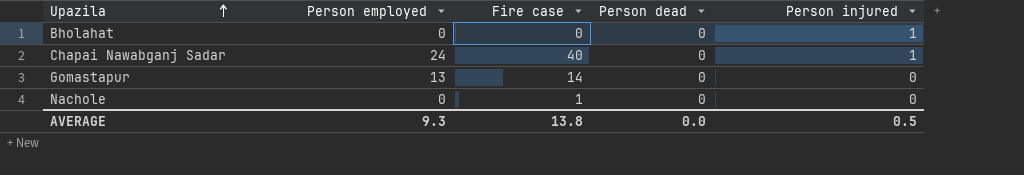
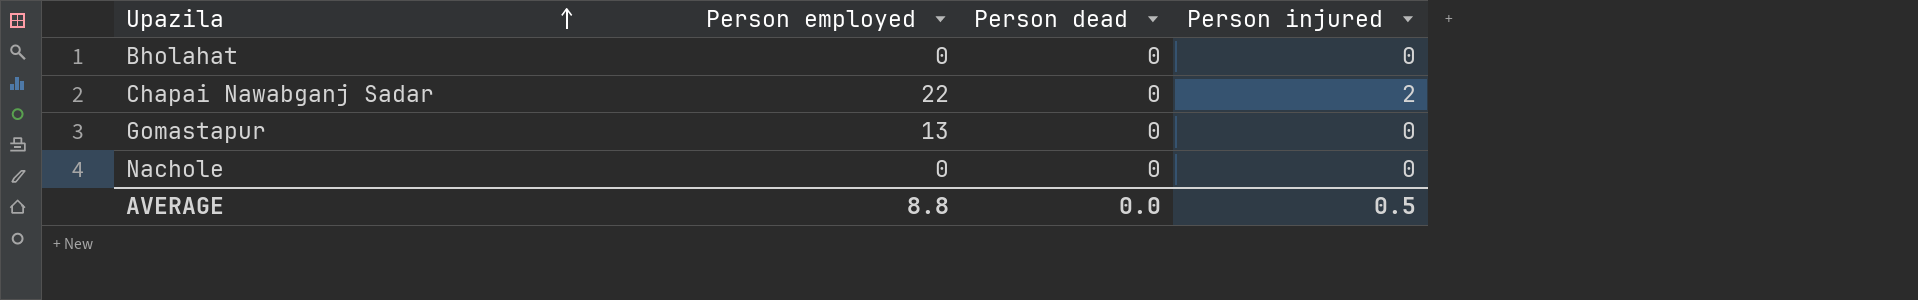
column Fire case | position: 3 -> none
Bholahat | Person injured: 1 -> 0
Chapai Nawabganj Sadar | Person employed: 24 -> 22
Chapai Nawabganj Sadar | Person injured: 1 -> 2
AVERAGE | Person employed: 9.3 -> 8.8

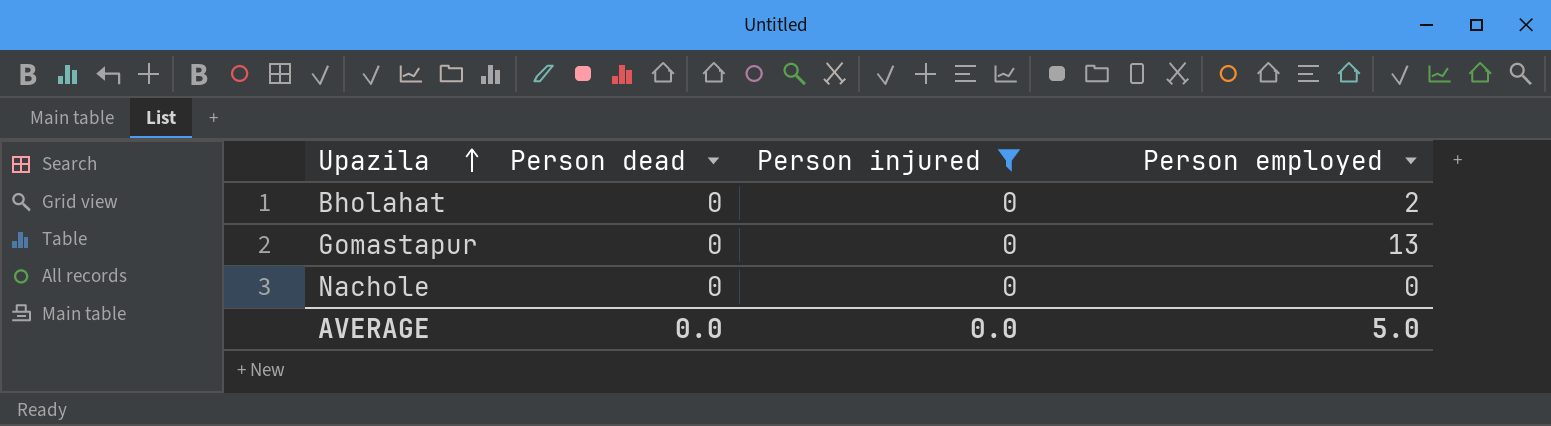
filter: none -> Person injured = 0
column Person employed | position: 2 -> 4
Bholahat | Person employed: 0 -> 2
AVERAGE | Person injured: 0.5 -> 0.0
AVERAGE | Person employed: 8.8 -> 5.0

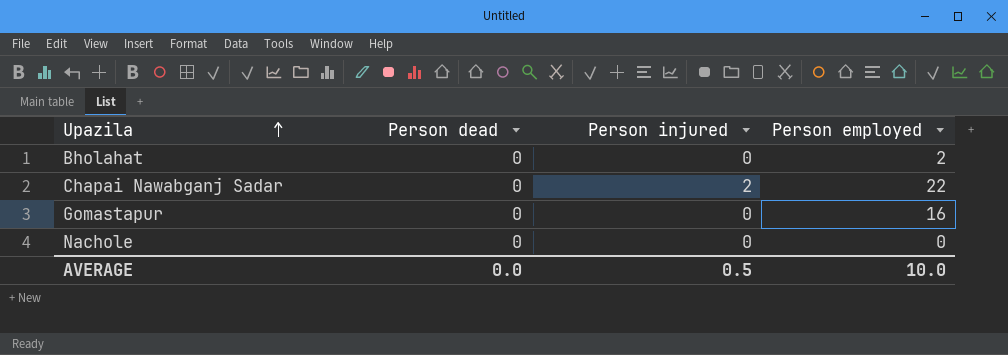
filter: Person injured = 0 -> none
Gomastapur | Person employed: 13 -> 16
AVERAGE | Person injured: 0.0 -> 0.5
AVERAGE | Person employed: 5.0 -> 10.0

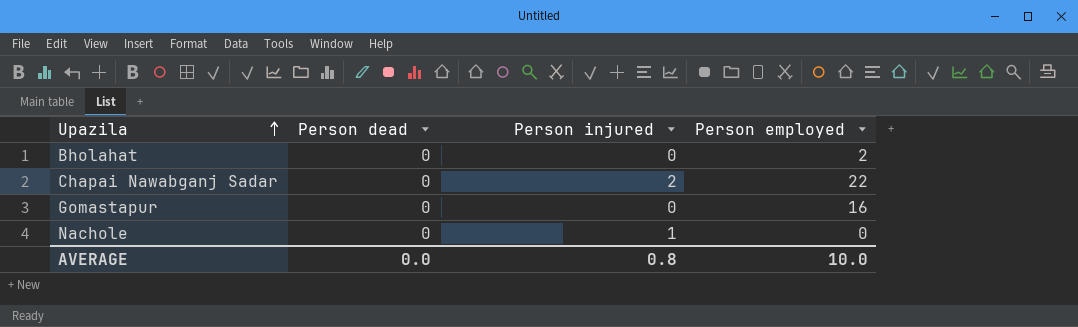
Nachole | Person injured: 0 -> 1
AVERAGE | Person injured: 0.5 -> 0.8

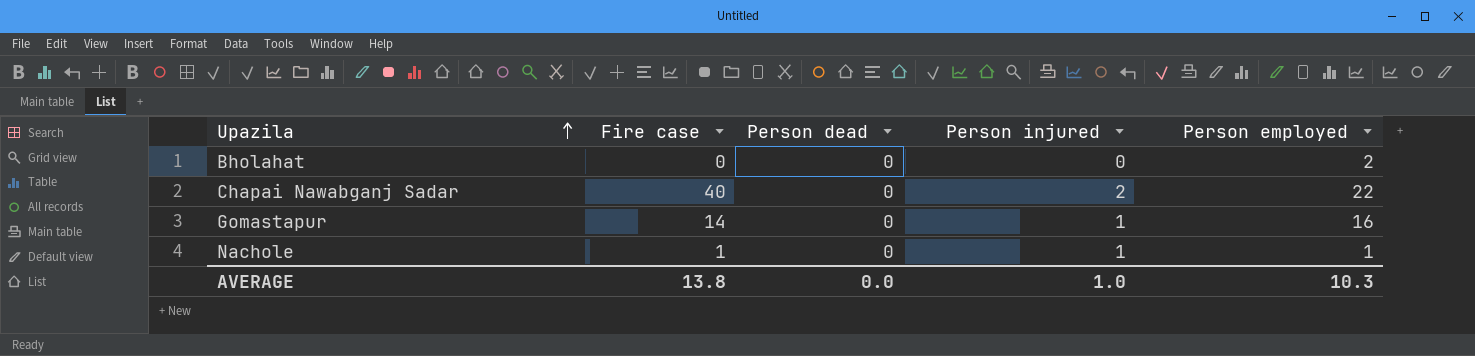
column Fire case | position: none -> 2
Gomastapur | Person injured: 0 -> 1
Nachole | Person employed: 0 -> 1
AVERAGE | Person injured: 0.8 -> 1.0
AVERAGE | Person employed: 10.0 -> 10.3

